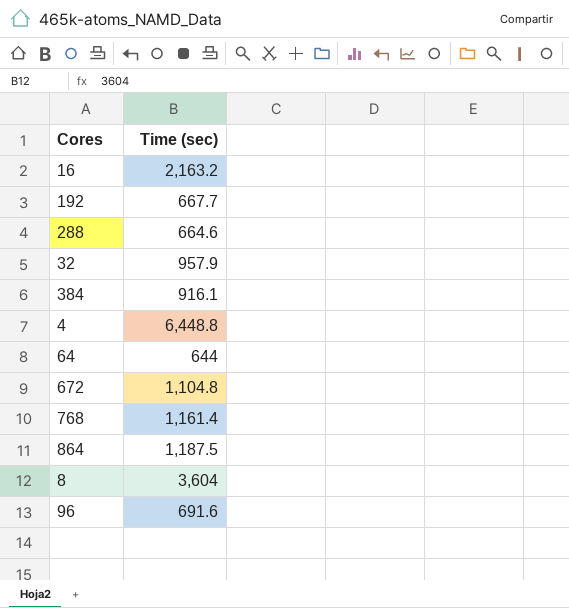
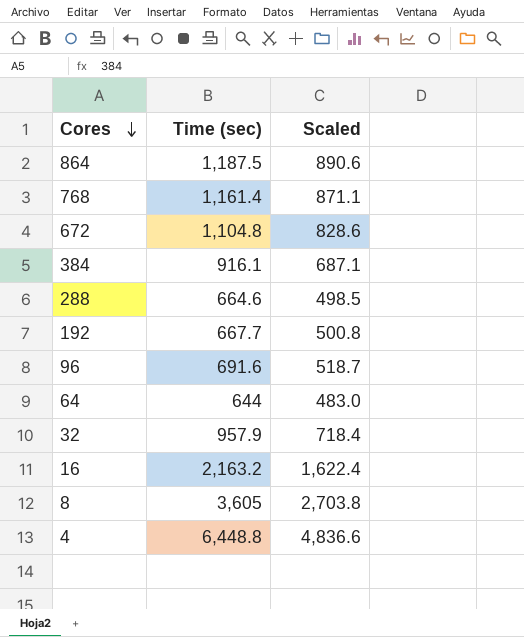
row order: none -> Cores descending
column Scaled | formula: none -> [Time (sec)] * 0.75
8 | Time (sec): 3,604 -> 3,605

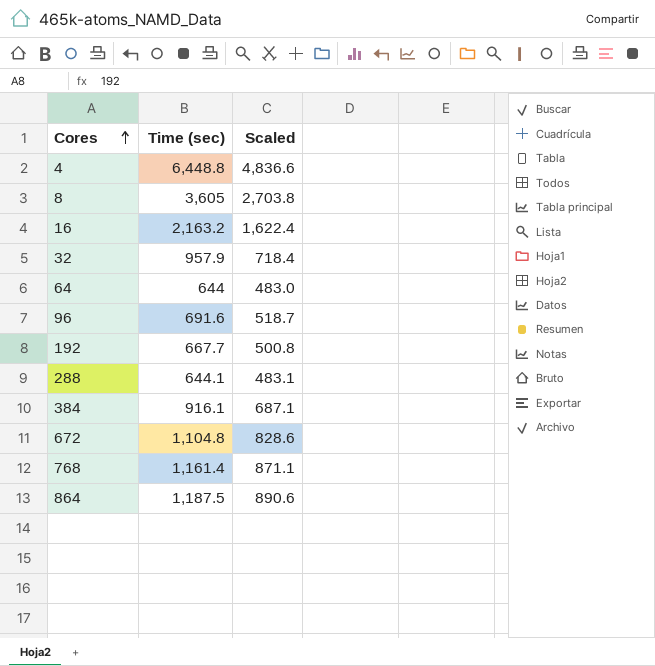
row order: Cores descending -> Cores ascending
288 | Time (sec): 664.6 -> 644.1
288 | Scaled: 498.5 -> 483.1

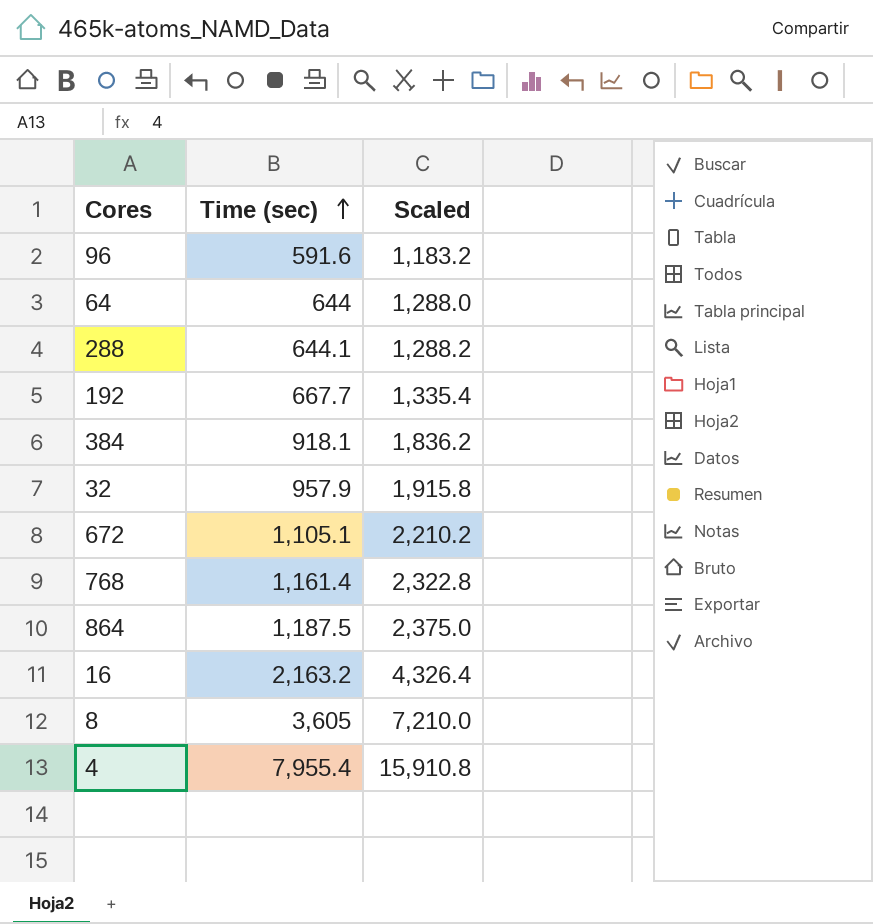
row order: Cores ascending -> Time (sec) ascending
column Scaled | formula: [Time (sec)] * 0.75 -> [Time (sec)] * 2
96 | Time (sec): 691.6 -> 591.6
384 | Time (sec): 916.1 -> 918.1
672 | Time (sec): 1,104.8 -> 1,105.1
4 | Time (sec): 6,448.8 -> 7,955.4

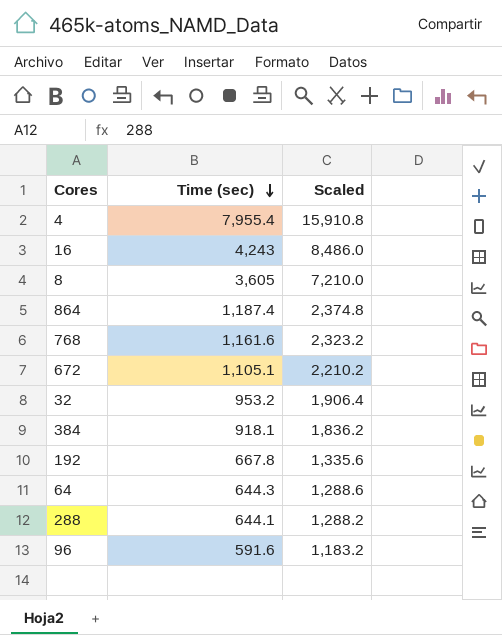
row order: Time (sec) ascending -> Time (sec) descending
16 | Time (sec): 2,163.2 -> 4,243
16 | Scaled: 4,326.4 -> 8,486.0
864 | Time (sec): 1,187.5 -> 1,187.4
864 | Scaled: 2,375.0 -> 2,374.8
768 | Time (sec): 1,161.4 -> 1,161.6
768 | Scaled: 2,322.8 -> 2,323.2
32 | Time (sec): 957.9 -> 953.2
32 | Scaled: 1,915.8 -> 1,906.4
192 | Time (sec): 667.7 -> 667.8
192 | Scaled: 1,335.4 -> 1,335.6
64 | Time (sec): 644 -> 644.3
64 | Scaled: 1,288.0 -> 1,288.6

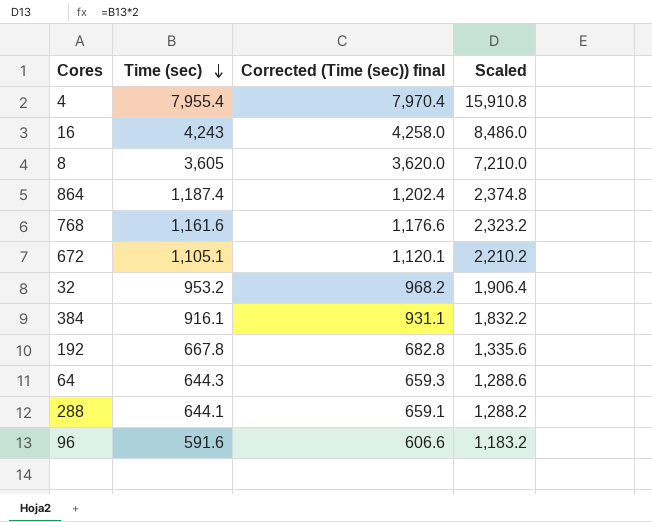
column Corrected (Time (sec)) final | formula: none -> [Time (sec)] + 15
384 | Time (sec): 918.1 -> 916.1
384 | Scaled: 1,836.2 -> 1,832.2

